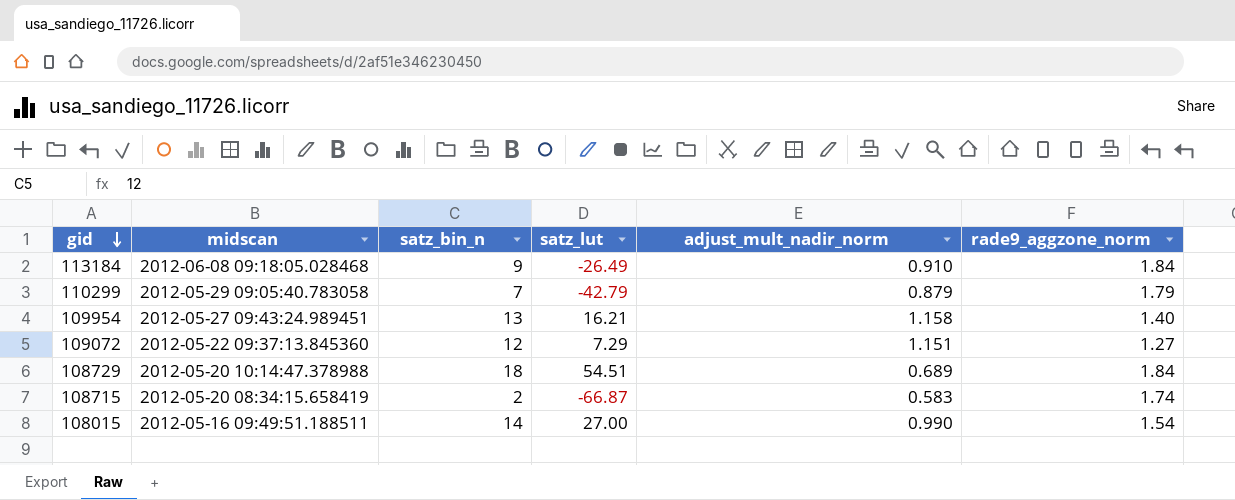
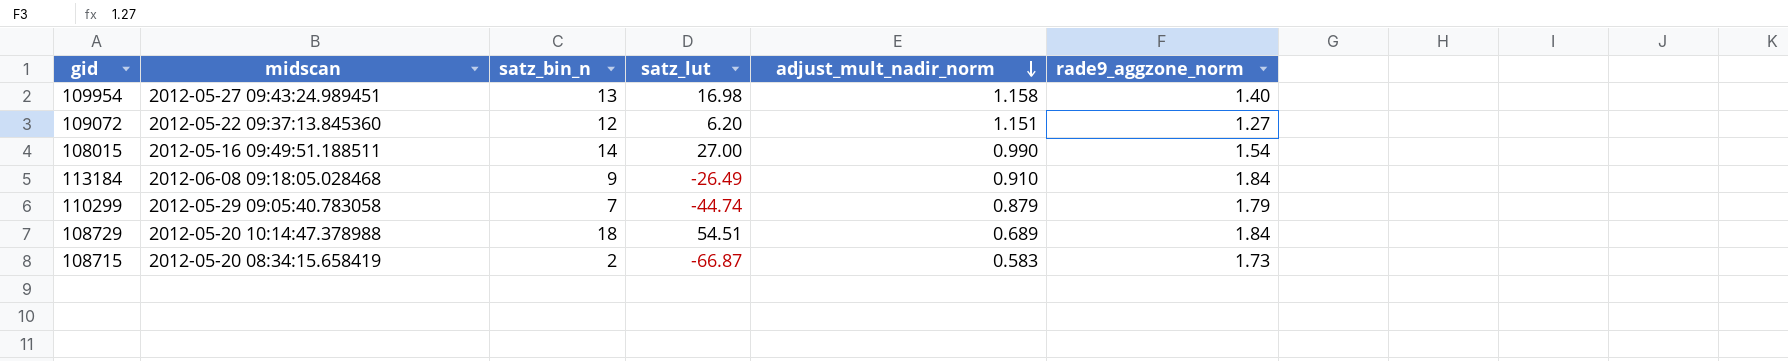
row order: gid descending -> adjust_mult_nadir_norm descending
109954 | satz_lut: 16.21 -> 16.98
109072 | satz_lut: 7.29 -> 6.20
110299 | satz_lut: -42.79 -> -44.74
108715 | rade9_aggzone_norm: 1.74 -> 1.73

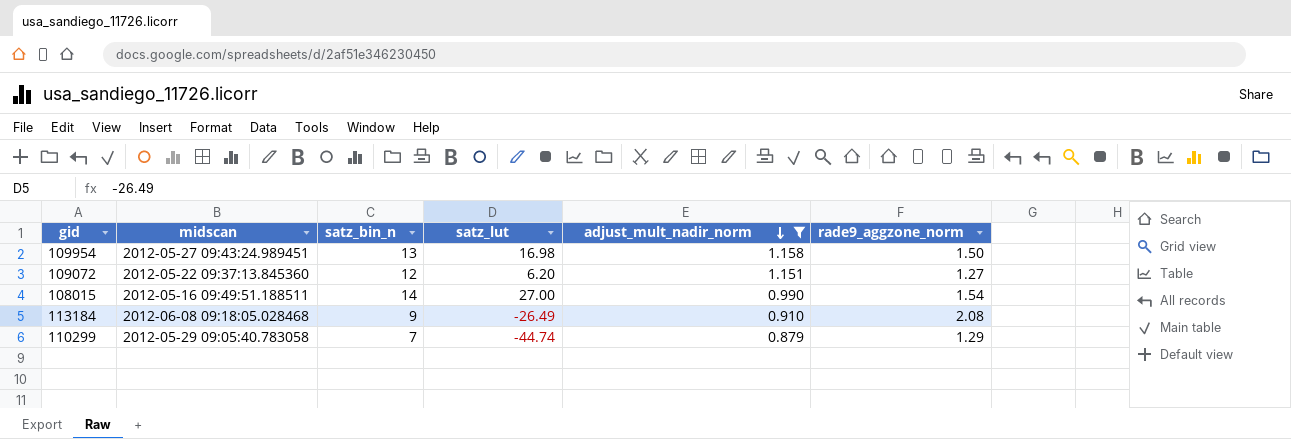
filter: none -> adjust_mult_nadir_norm >= 0.879
109954 | rade9_aggzone_norm: 1.40 -> 1.50
113184 | rade9_aggzone_norm: 1.84 -> 2.08
110299 | rade9_aggzone_norm: 1.79 -> 1.29

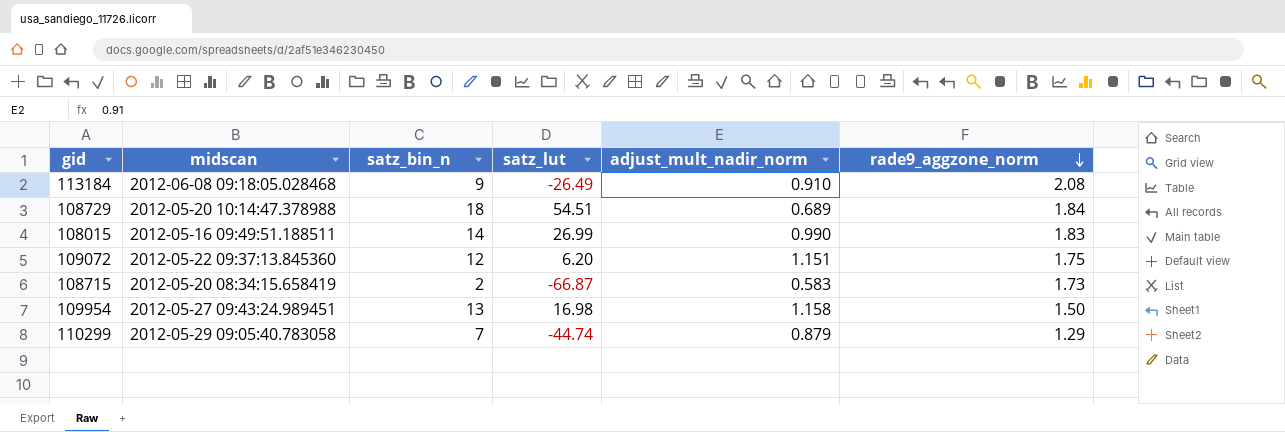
filter: adjust_mult_nadir_norm >= 0.879 -> none
row order: adjust_mult_nadir_norm descending -> rade9_aggzone_norm descending
108015 | satz_lut: 27.00 -> 26.99
108015 | rade9_aggzone_norm: 1.54 -> 1.83
109072 | rade9_aggzone_norm: 1.27 -> 1.75

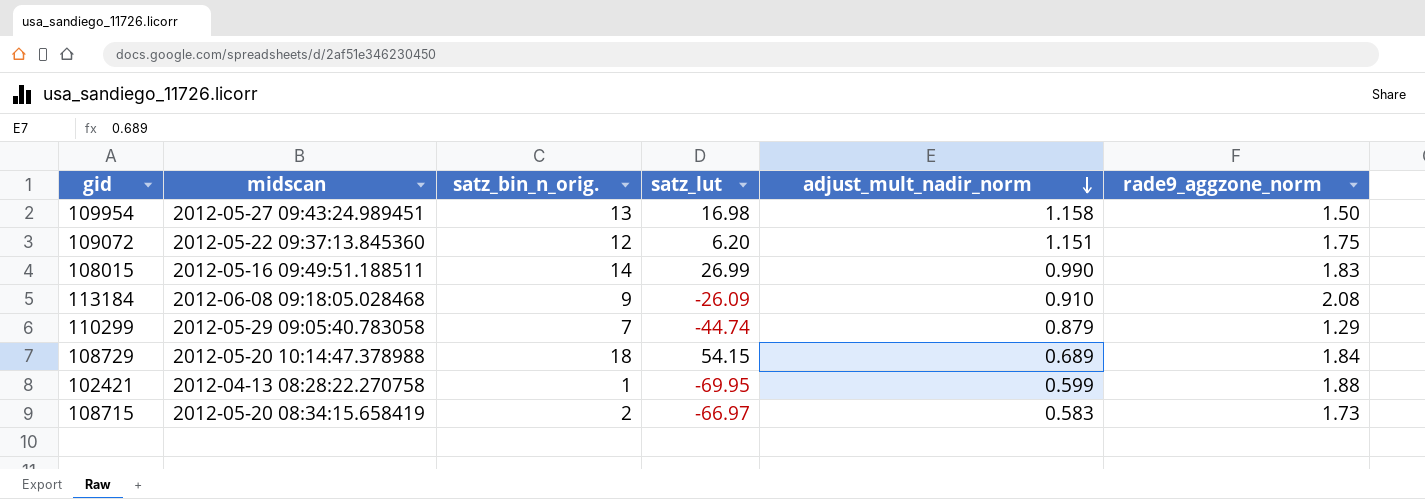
row order: rade9_aggzone_norm descending -> adjust_mult_nadir_norm descending
column name: satz_bin_n -> satz_bin_n_orig.
113184 | satz_lut: -26.49 -> -26.09
108729 | satz_lut: 54.51 -> 54.15
row 102421: none -> 2012-04-13 08:28:22.270758 | 1 | -69.95 | 0.599 | 1.88
108715 | satz_lut: -66.87 -> -66.97

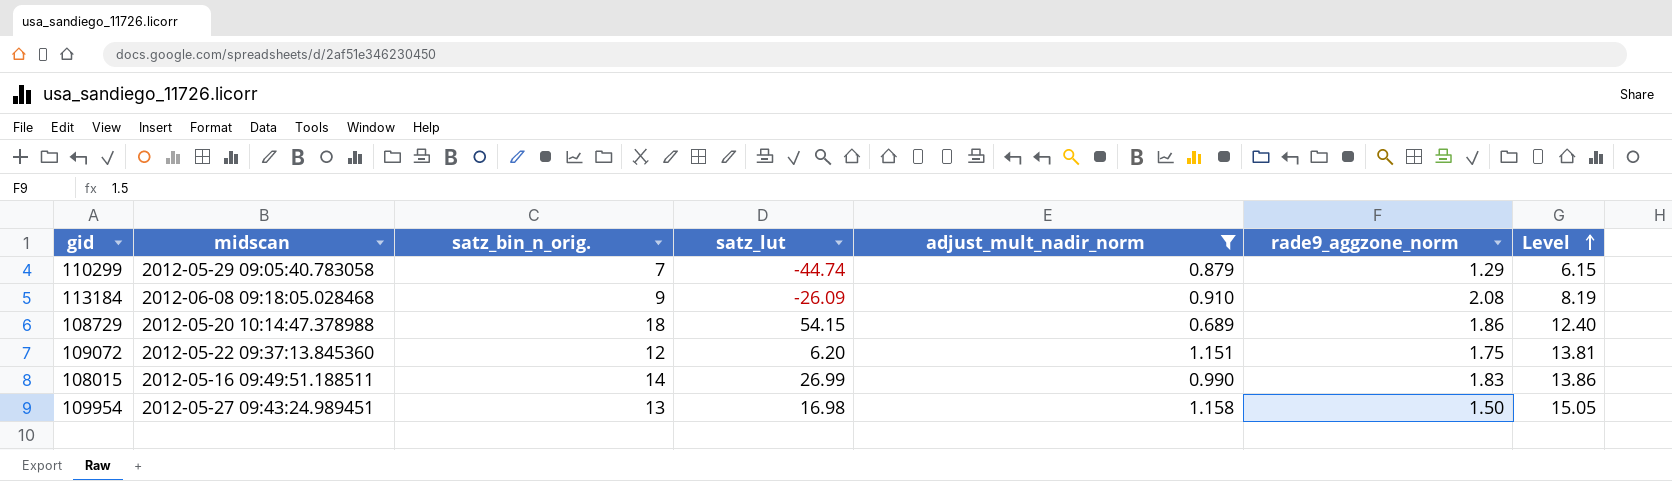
filter: none -> adjust_mult_nadir_norm >= 0.689
row order: adjust_mult_nadir_norm descending -> Level ascending
column Level | formula: none -> [satz_bin_n_orig.] * [adjust_mult_nadir_norm]
108729 | rade9_aggzone_norm: 1.84 -> 1.86

